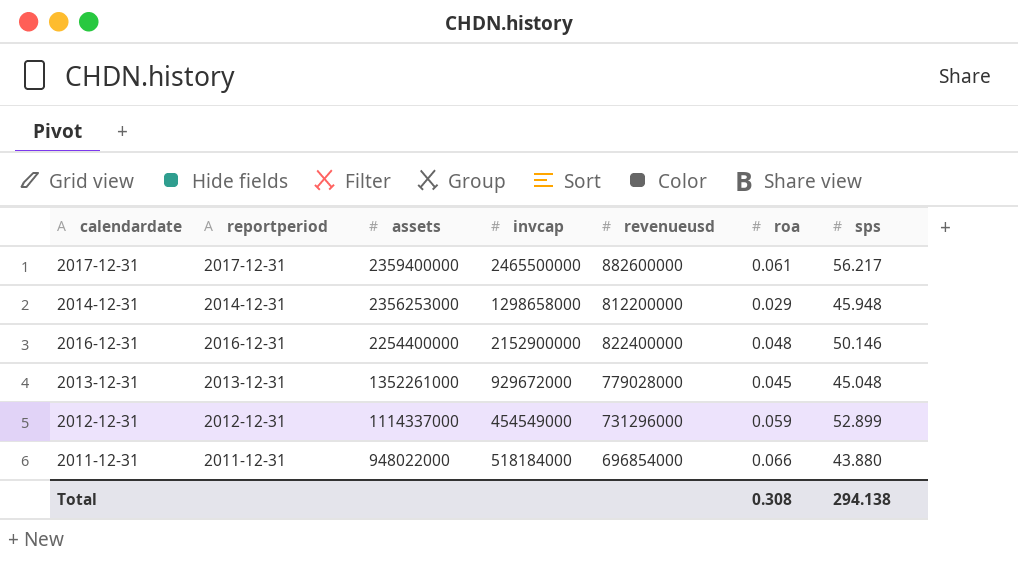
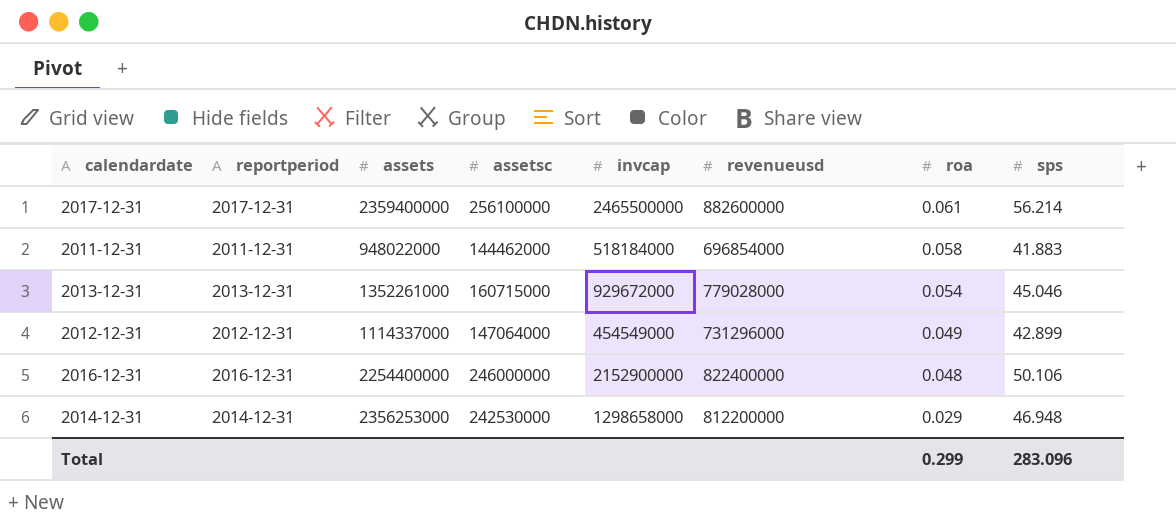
row order: assets descending -> roa descending
column assetsc | position: none -> 4
2017-12-31 | sps: 56.217 -> 56.214
2011-12-31 | roa: 0.066 -> 0.058
2011-12-31 | sps: 43.880 -> 41.883
2013-12-31 | roa: 0.045 -> 0.054
2013-12-31 | sps: 45.048 -> 45.046
2012-12-31 | roa: 0.059 -> 0.049
2012-12-31 | sps: 52.899 -> 42.899
2016-12-31 | sps: 50.146 -> 50.106
2014-12-31 | sps: 45.948 -> 46.948
Total | roa: 0.308 -> 0.299
Total | sps: 294.138 -> 283.096

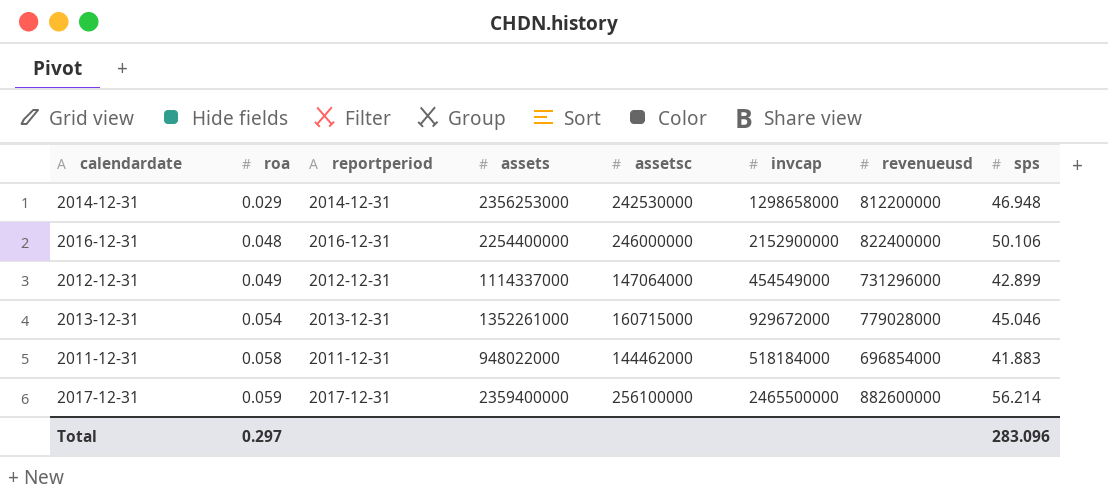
row order: roa descending -> roa ascending
column roa | position: 7 -> 2
2017-12-31 | roa: 0.061 -> 0.059
Total | roa: 0.299 -> 0.297

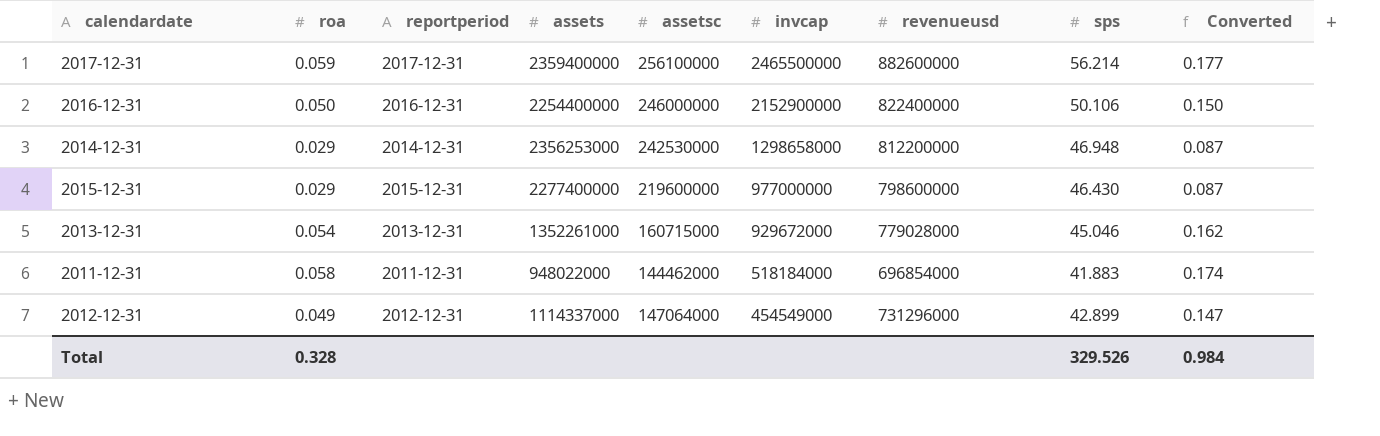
row order: roa ascending -> invcap descending
column Converted | formula: none -> [roa] * 3
2016-12-31 | roa: 0.048 -> 0.050
row 2015-12-31: none -> 0.029 | 2015-12-31 | 2277400000 | 219600000 | 977000000 | 798600000 | 46.430 | 0.087
Total | roa: 0.297 -> 0.328
Total | sps: 283.096 -> 329.526

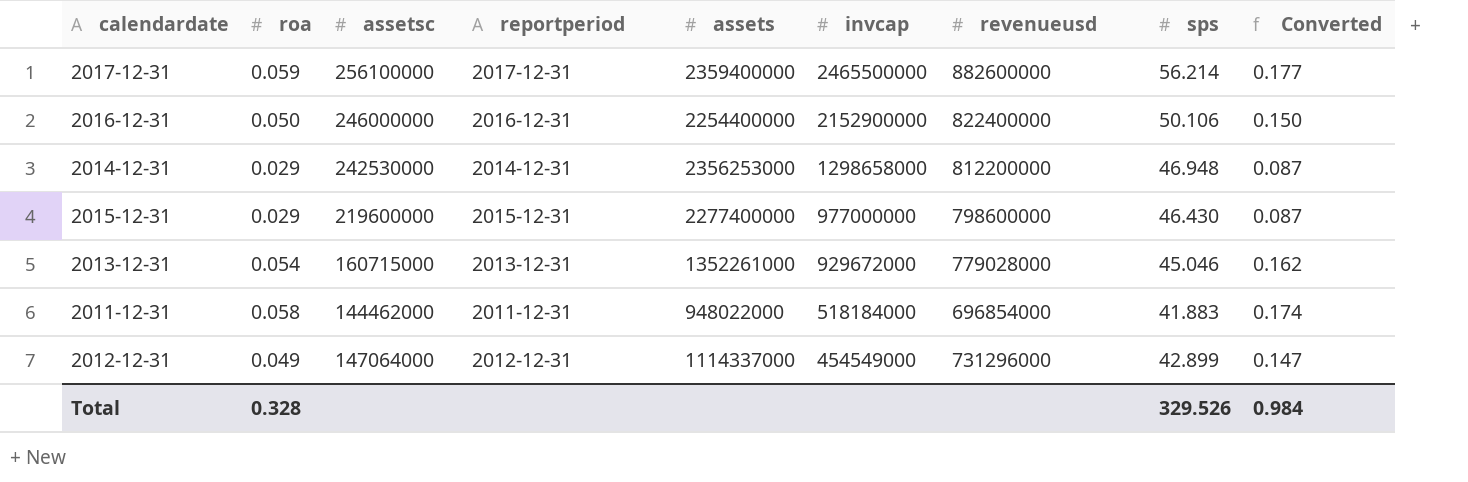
column assetsc | position: 5 -> 3

